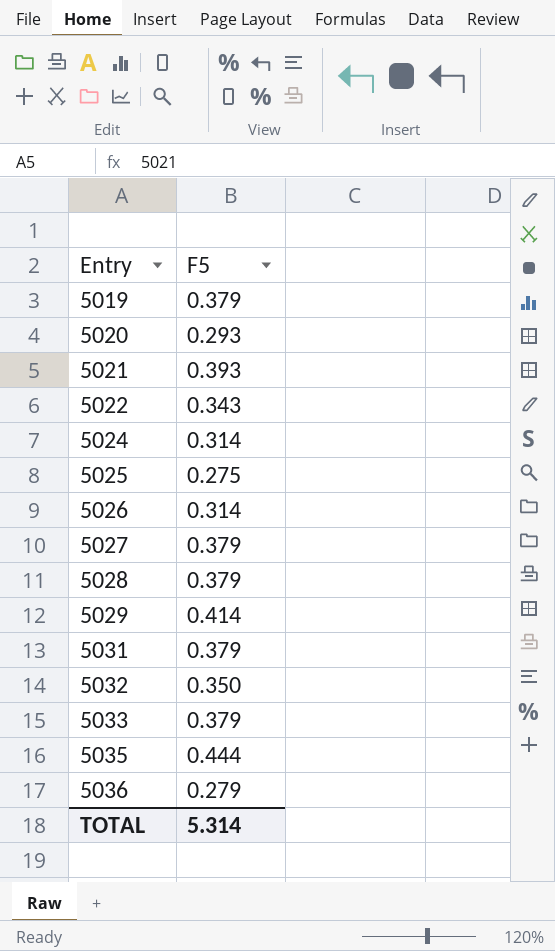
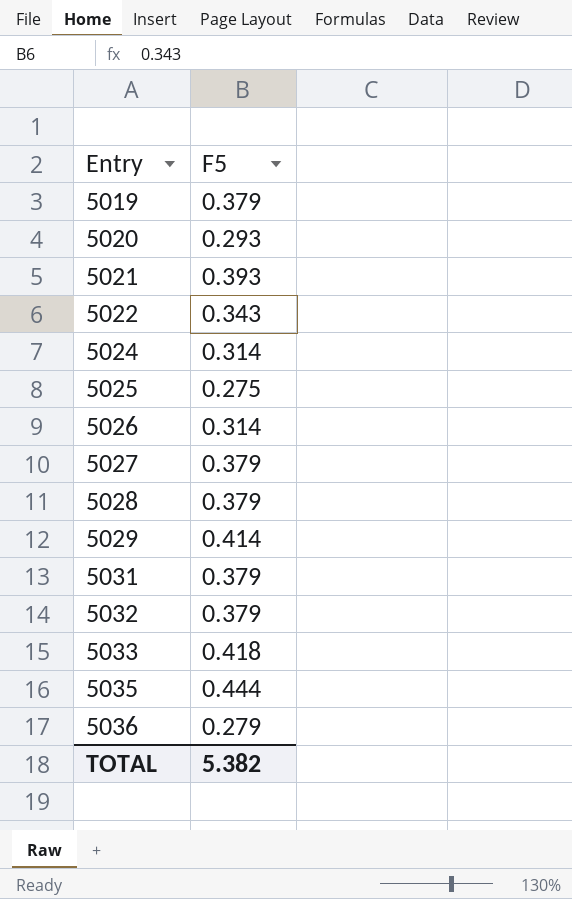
5032 | F5: 0.350 -> 0.379
5033 | F5: 0.379 -> 0.418
TOTAL | F5: 5.314 -> 5.382

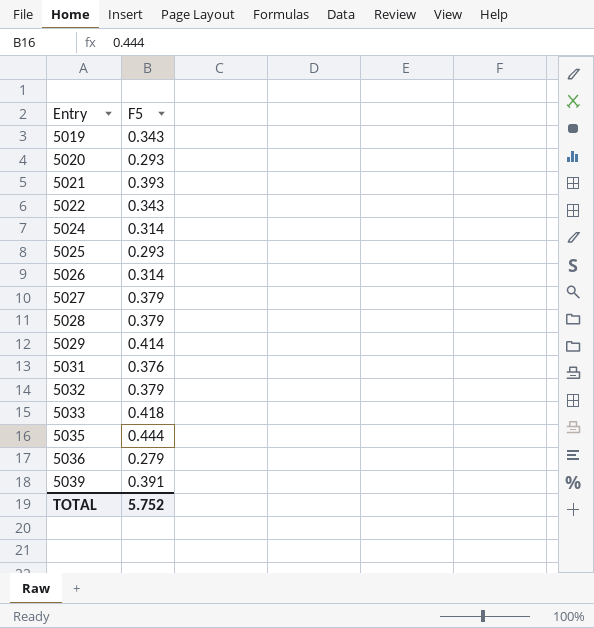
5019 | F5: 0.379 -> 0.343
5025 | F5: 0.275 -> 0.293
5031 | F5: 0.379 -> 0.376
row 5039: none -> 0.391
TOTAL | F5: 5.382 -> 5.752

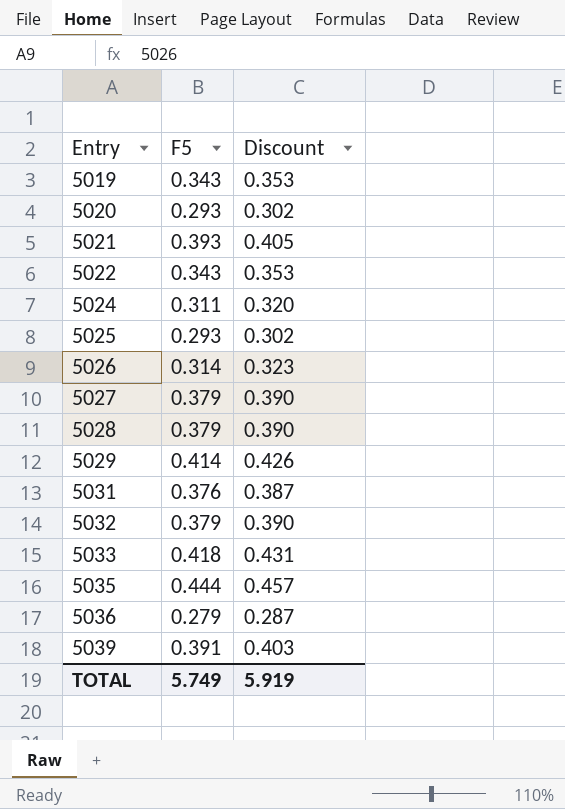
column Discount | formula: none -> [F5] * 1.03
5024 | F5: 0.314 -> 0.311
TOTAL | F5: 5.752 -> 5.749

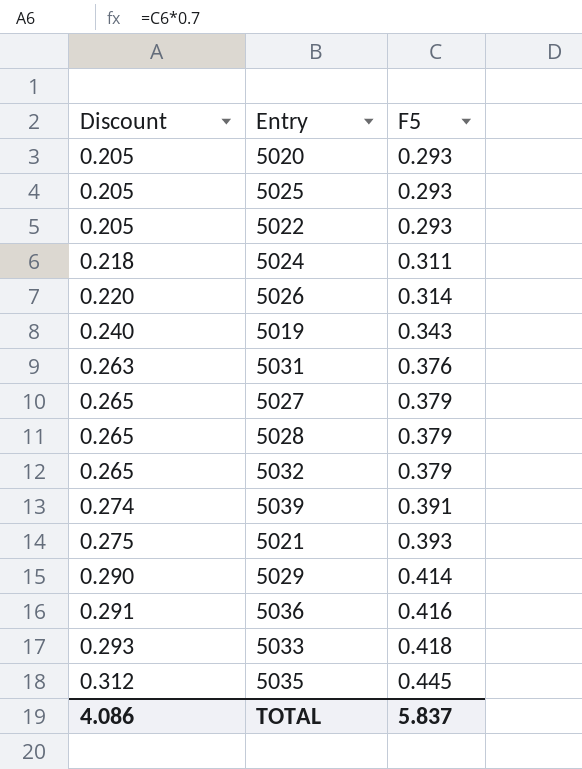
row order: Entry ascending -> Discount ascending
column Discount | formula: [F5] * 1.03 -> [F5] * 0.7
column Discount | position: 3 -> 1
5022 | F5: 0.343 -> 0.293
5036 | F5: 0.279 -> 0.416
5035 | F5: 0.444 -> 0.445
TOTAL | Discount: 5.919 -> 4.086
TOTAL | F5: 5.749 -> 5.837

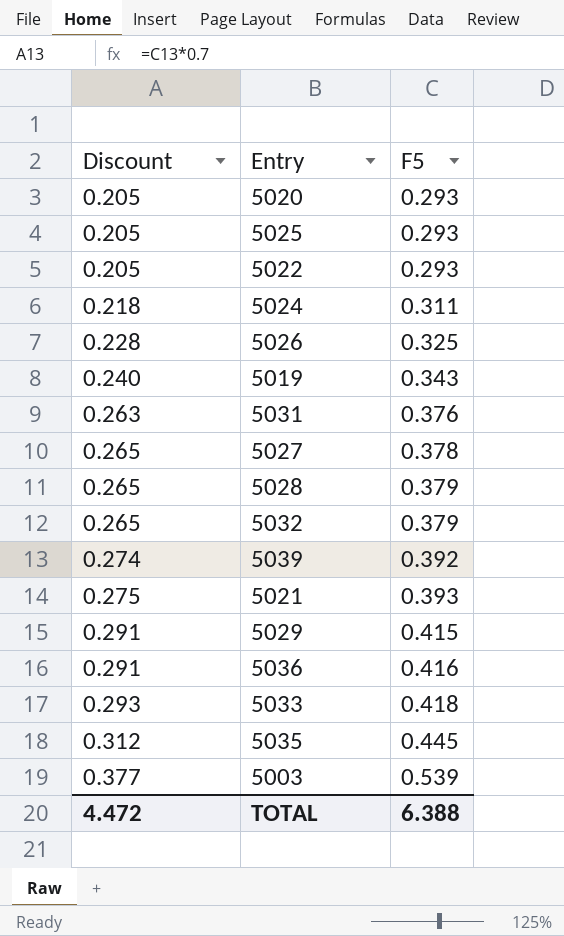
5026 | Discount: 0.220 -> 0.228
5026 | F5: 0.314 -> 0.325
5027 | F5: 0.379 -> 0.378
5039 | F5: 0.391 -> 0.392
5029 | Discount: 0.290 -> 0.291
5029 | F5: 0.414 -> 0.415
row 5003: none -> 0.377 | 0.539
TOTAL | Discount: 4.086 -> 4.472
TOTAL | F5: 5.837 -> 6.388

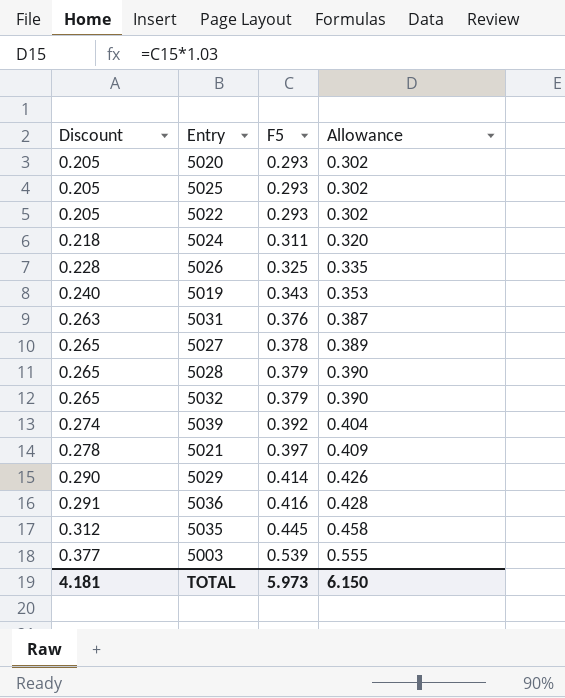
column Allowance | formula: none -> [F5] * 1.03
row 5033: 0.293 | 0.418 -> none
5021 | Discount: 0.275 -> 0.278
5021 | F5: 0.393 -> 0.397
5029 | Discount: 0.291 -> 0.290
5029 | F5: 0.415 -> 0.414
TOTAL | Discount: 4.472 -> 4.181
TOTAL | F5: 6.388 -> 5.973

